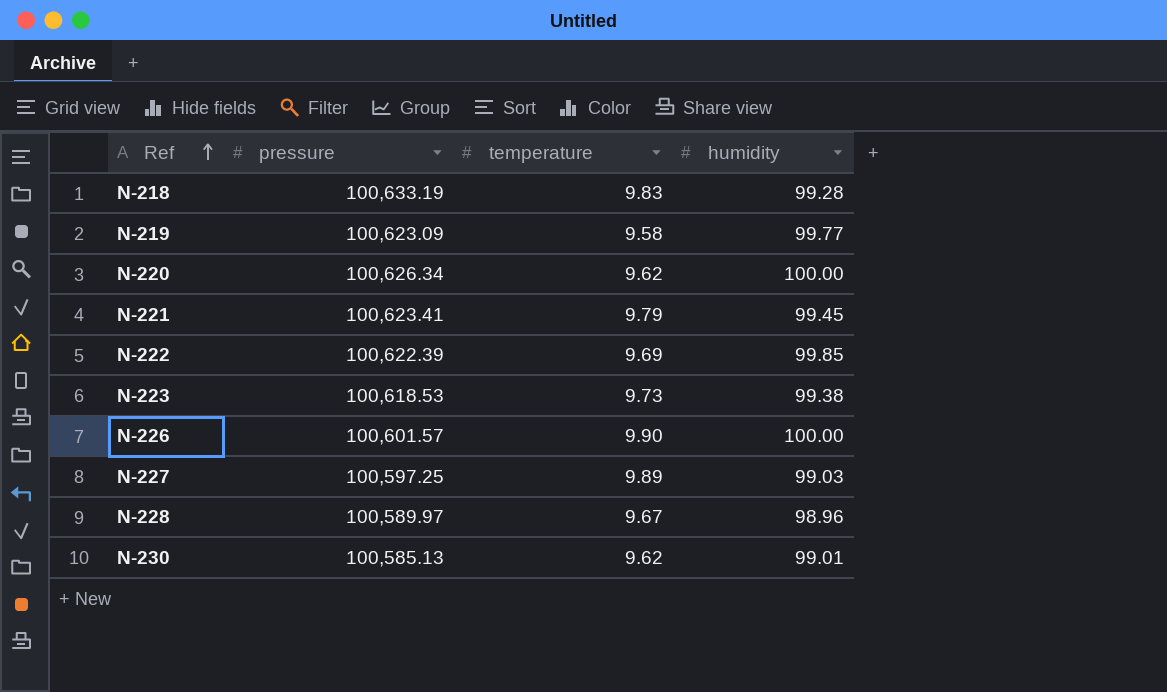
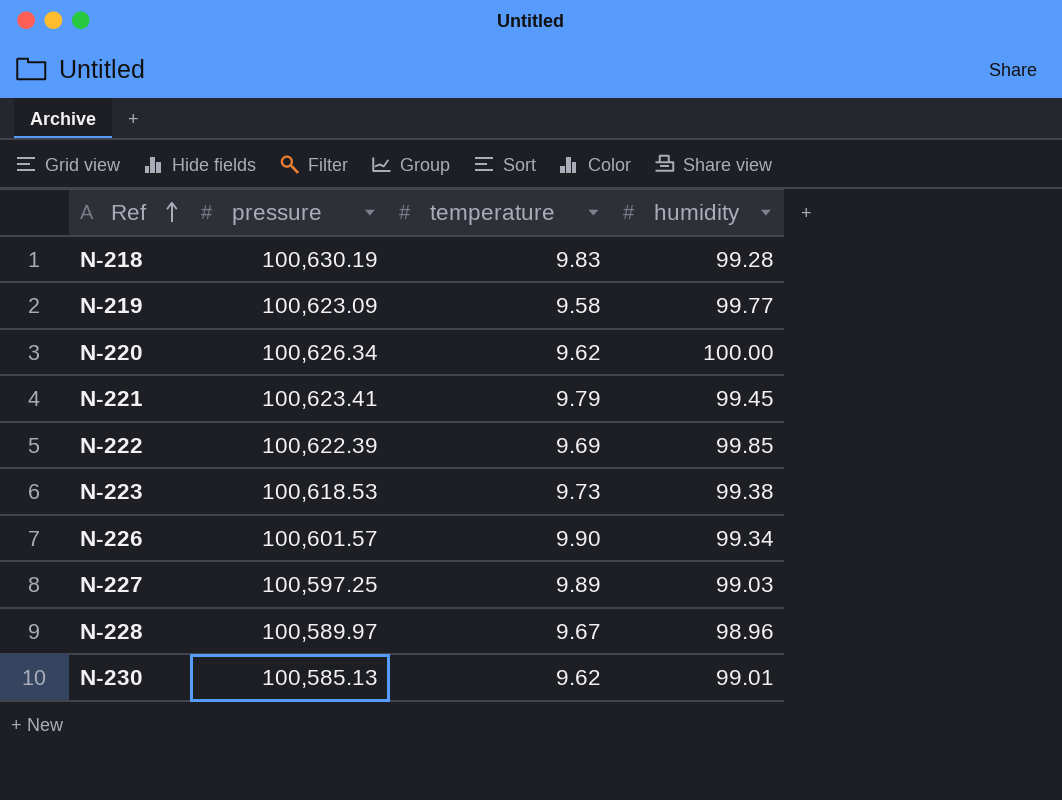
N-218 | pressure: 100,633.19 -> 100,630.19
N-226 | humidity: 100.00 -> 99.34

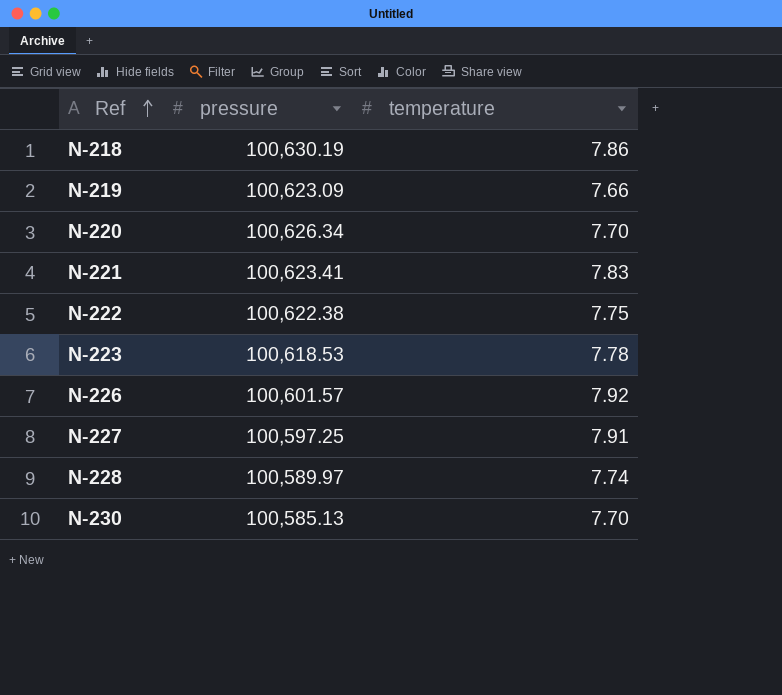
column humidity | position: 4 -> none
N-218 | temperature: 9.83 -> 7.86
N-219 | temperature: 9.58 -> 7.66
N-220 | temperature: 9.62 -> 7.70
N-221 | temperature: 9.79 -> 7.83
N-222 | pressure: 100,622.39 -> 100,622.38
N-222 | temperature: 9.69 -> 7.75
N-223 | temperature: 9.73 -> 7.78
N-226 | temperature: 9.90 -> 7.92
N-227 | temperature: 9.89 -> 7.91
N-228 | temperature: 9.67 -> 7.74
N-230 | temperature: 9.62 -> 7.70

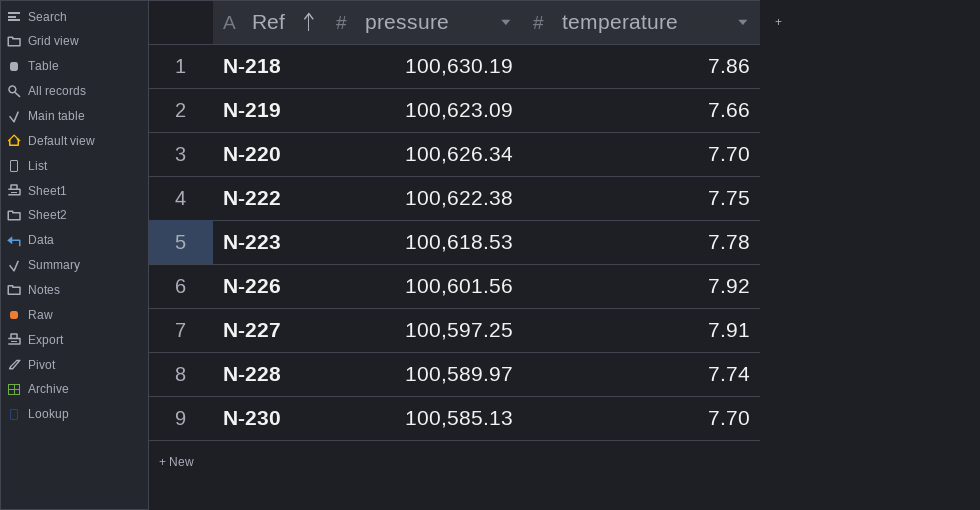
row N-221: 100,623.41 | 7.83 -> none
N-226 | pressure: 100,601.57 -> 100,601.56

